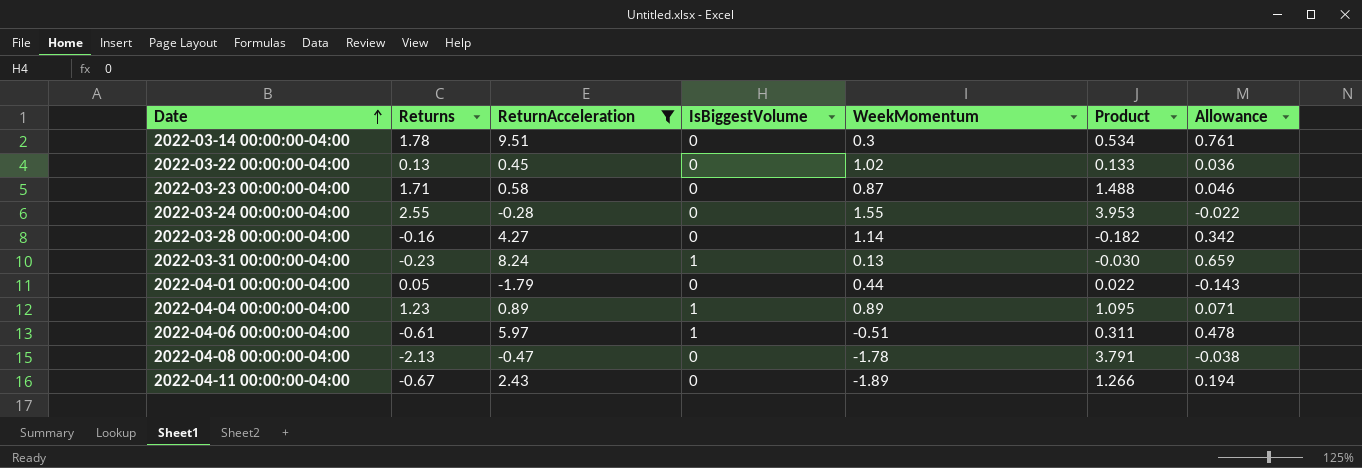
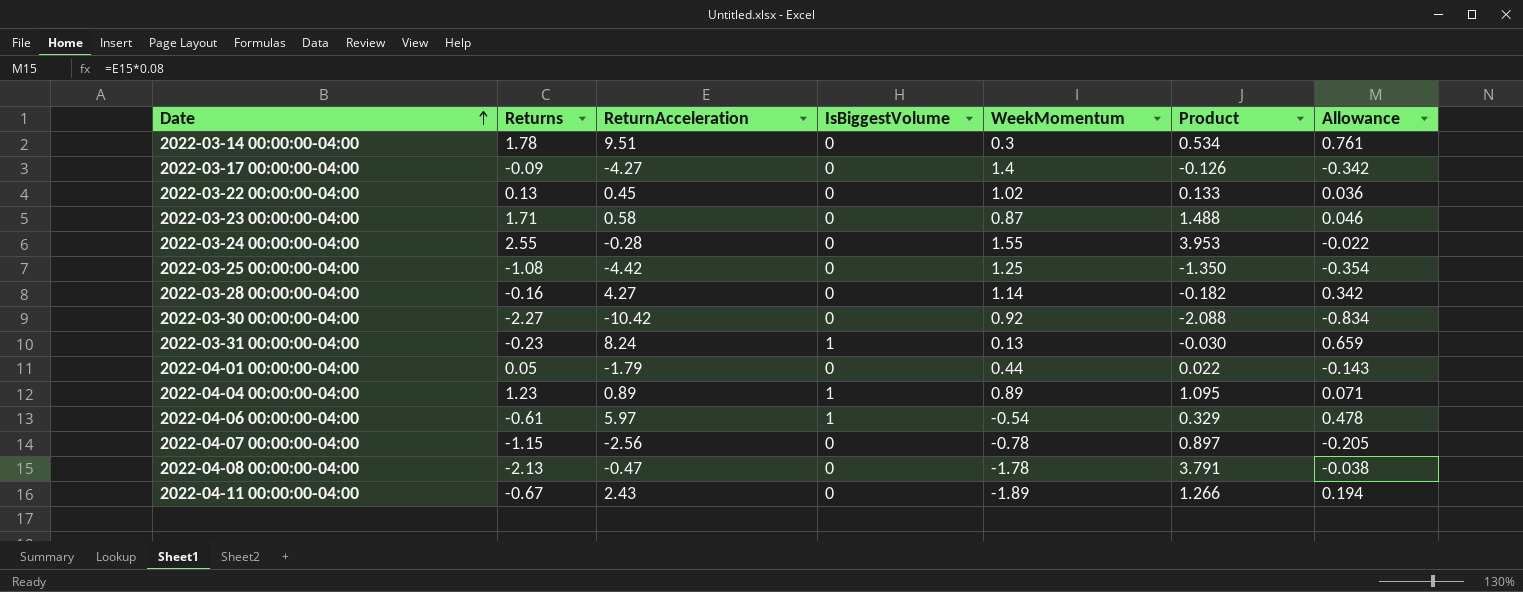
filter: ReturnAcceleration >= -1.79 -> none
2022-04-06 00:00:00-04:00 | WeekMomentum: -0.51 -> -0.54
2022-04-06 00:00:00-04:00 | Product: 0.311 -> 0.329

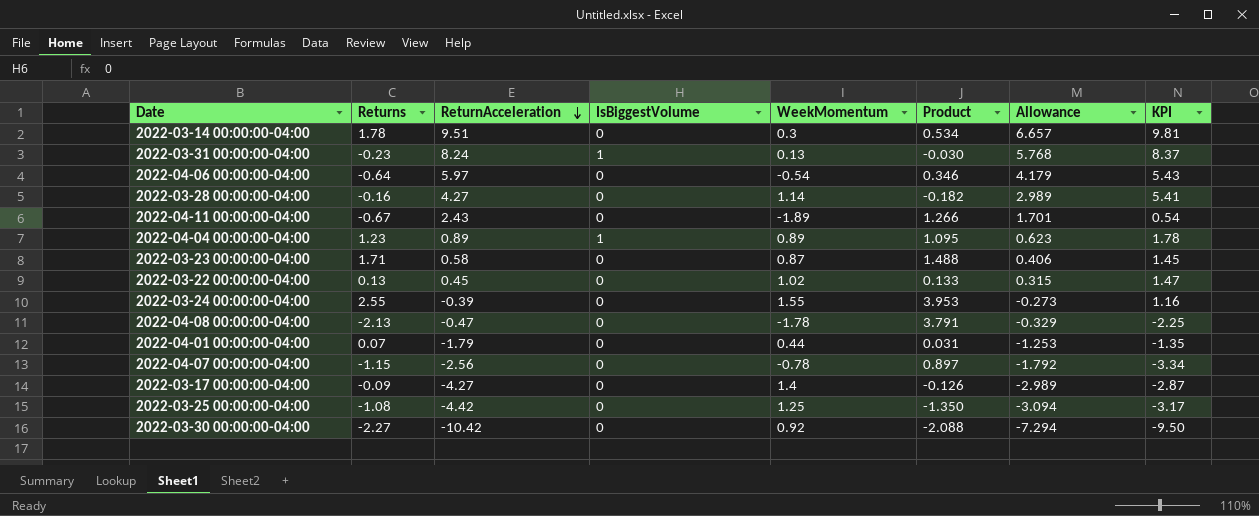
row order: Date ascending -> ReturnAcceleration descending
column Allowance | formula: [ReturnAcceleration] * 0.08 -> [ReturnAcceleration] * 0.7
column KPI | formula: none -> [ReturnAcceleration] + [WeekMomentum]
2022-04-06 00:00:00-04:00 | Returns: -0.61 -> -0.64
2022-04-06 00:00:00-04:00 | IsBiggestVolume: 1 -> 0
2022-04-06 00:00:00-04:00 | Product: 0.329 -> 0.346
2022-03-24 00:00:00-04:00 | ReturnAcceleration: -0.28 -> -0.39
2022-04-01 00:00:00-04:00 | Returns: 0.05 -> 0.07
2022-04-01 00:00:00-04:00 | Product: 0.022 -> 0.031

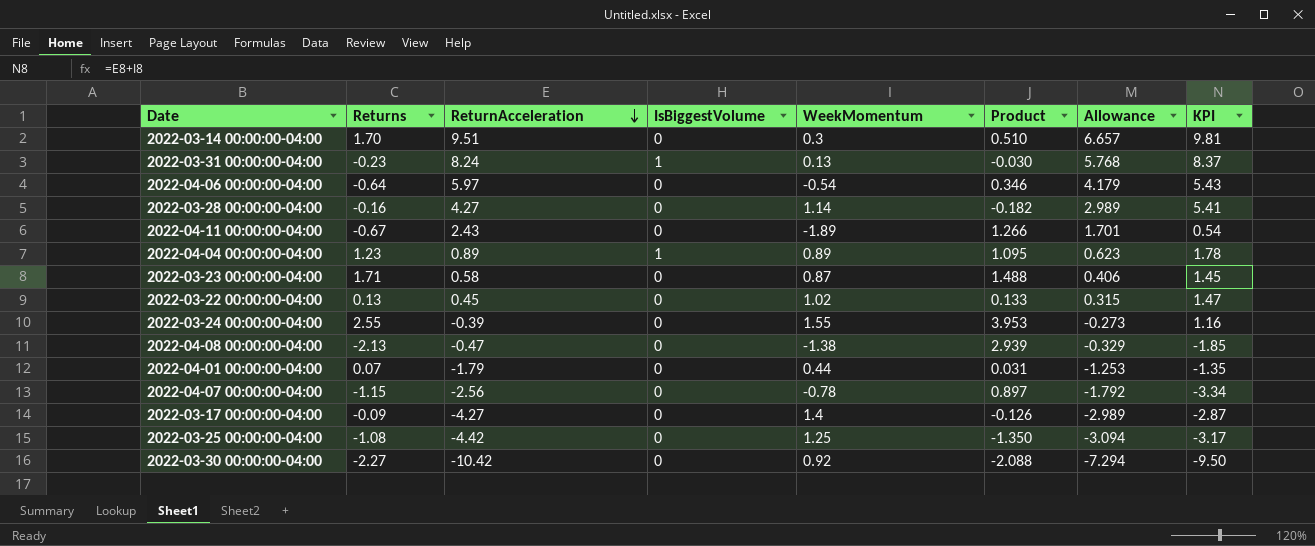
2022-03-14 00:00:00-04:00 | Returns: 1.78 -> 1.70
2022-03-14 00:00:00-04:00 | Product: 0.534 -> 0.510
2022-04-08 00:00:00-04:00 | WeekMomentum: -1.78 -> -1.38
2022-04-08 00:00:00-04:00 | Product: 3.791 -> 2.939
2022-04-08 00:00:00-04:00 | KPI: -2.25 -> -1.85

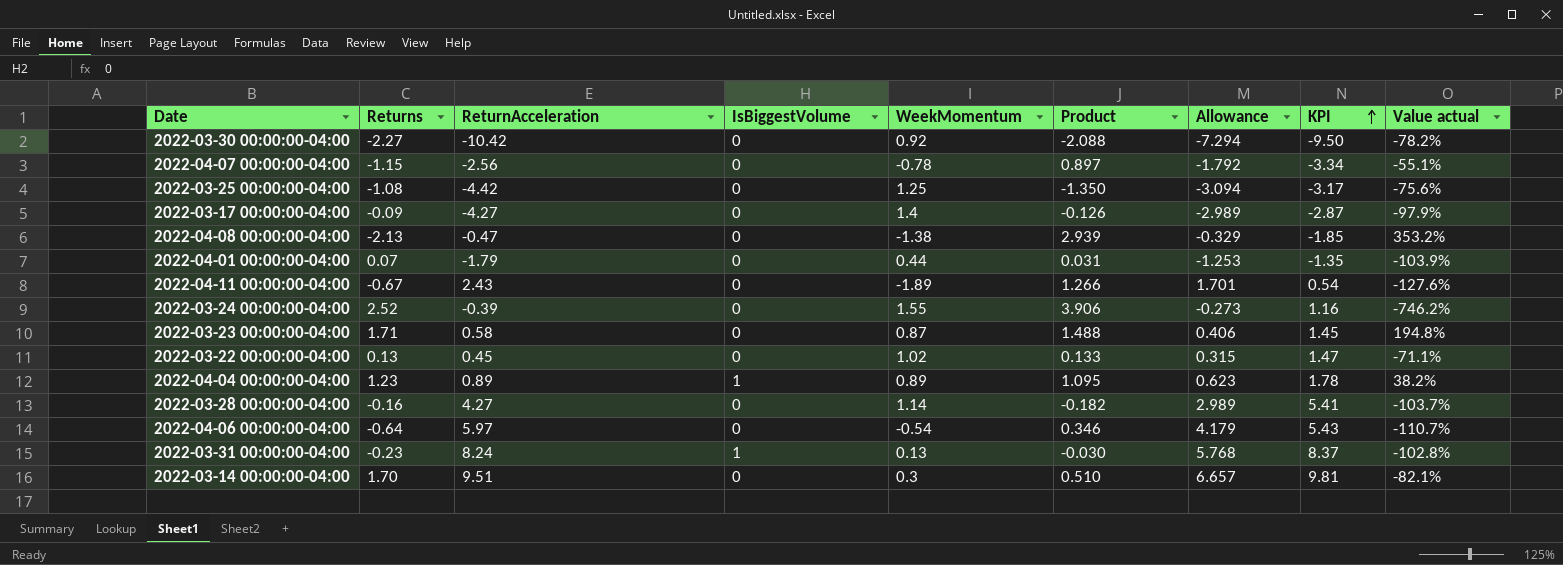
row order: ReturnAcceleration descending -> KPI ascending
column Value actual | formula: none -> ([Returns] - [ReturnAcceleration]) / [ReturnAcceleration]
2022-03-24 00:00:00-04:00 | Returns: 2.55 -> 2.52
2022-03-24 00:00:00-04:00 | Product: 3.953 -> 3.906

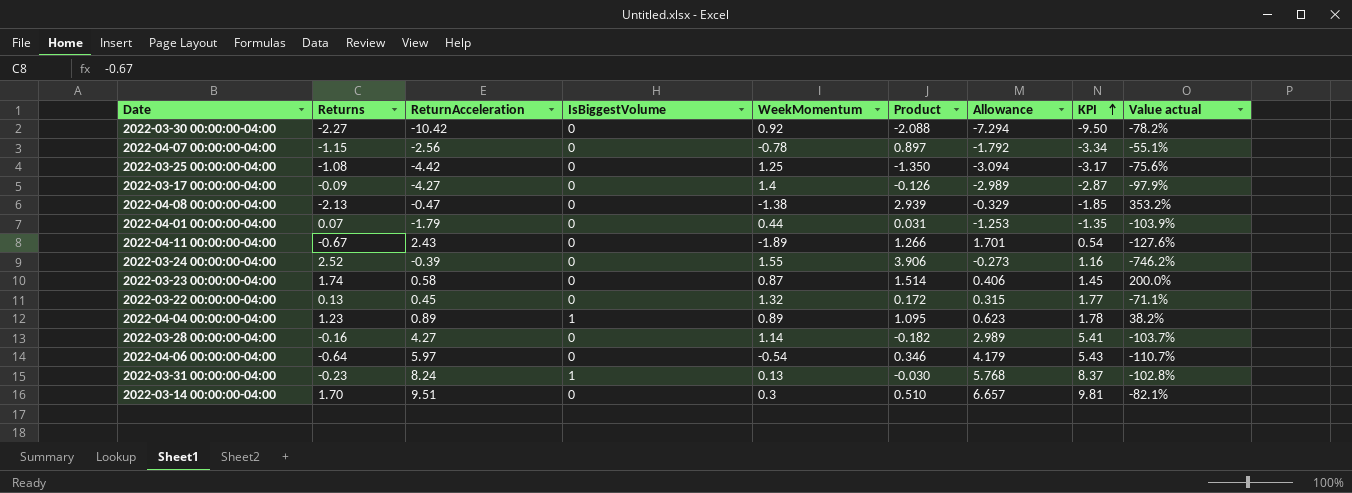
2022-03-23 00:00:00-04:00 | Returns: 1.71 -> 1.74
2022-03-23 00:00:00-04:00 | Product: 1.488 -> 1.514
2022-03-23 00:00:00-04:00 | Value actual: 194.8% -> 200.0%
2022-03-22 00:00:00-04:00 | WeekMomentum: 1.02 -> 1.32
2022-03-22 00:00:00-04:00 | Product: 0.133 -> 0.172
2022-03-22 00:00:00-04:00 | KPI: 1.47 -> 1.77

